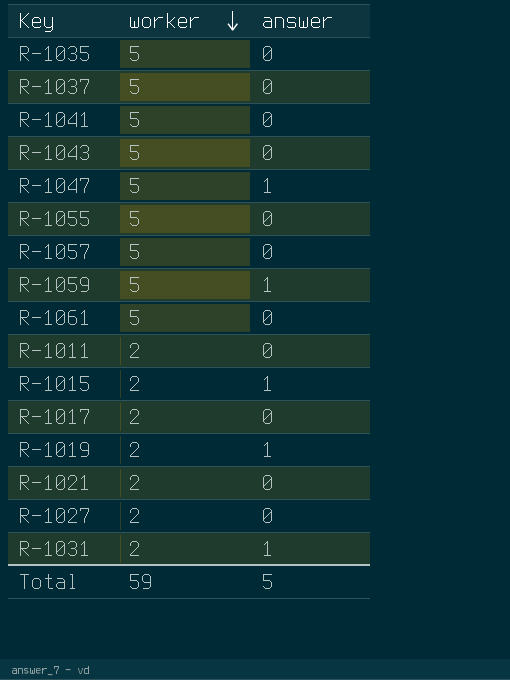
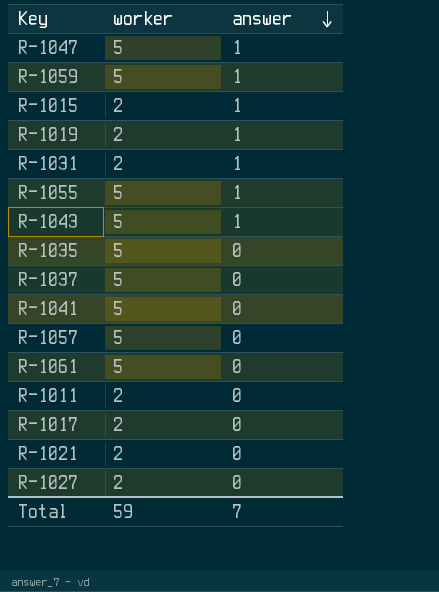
row order: worker descending -> answer descending
R-1055 | answer: 0 -> 1
R-1043 | answer: 0 -> 1
Total | answer: 5 -> 7

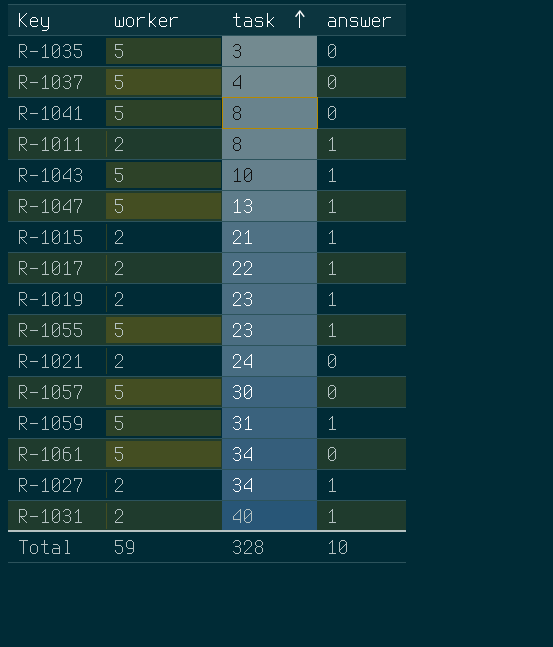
row order: answer descending -> task ascending
column task | position: none -> 3
R-1011 | answer: 0 -> 1
R-1017 | answer: 0 -> 1
R-1027 | answer: 0 -> 1
Total | answer: 7 -> 10

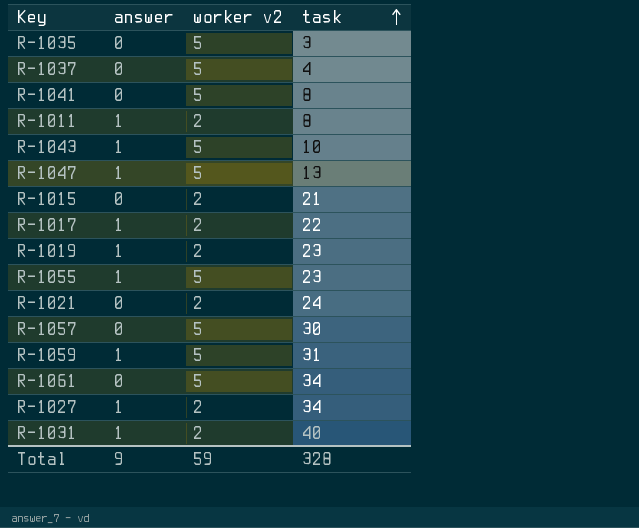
column answer | position: 4 -> 2
column name: worker -> worker v2
R-1015 | answer: 1 -> 0
Total | answer: 10 -> 9

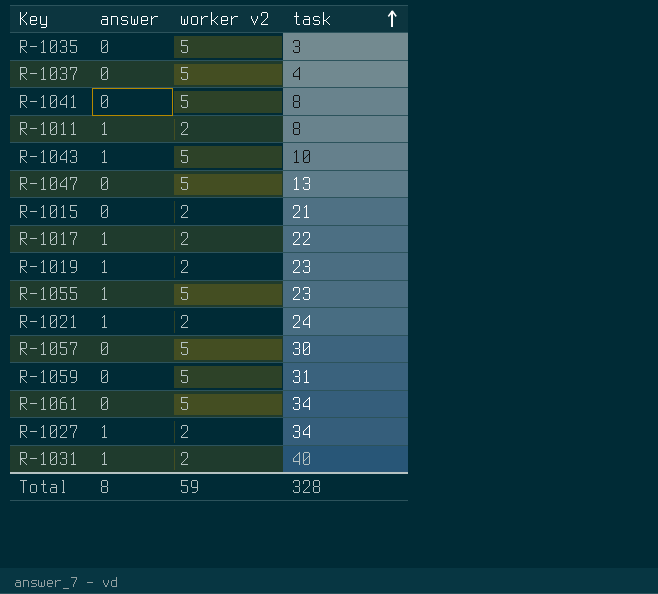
R-1047 | answer: 1 -> 0
R-1021 | answer: 0 -> 1
R-1059 | answer: 1 -> 0
Total | answer: 9 -> 8

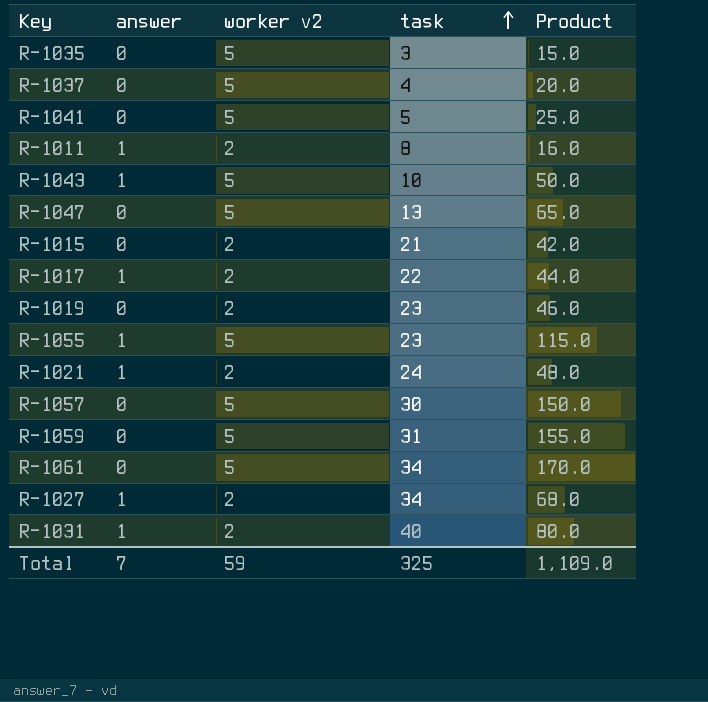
column Product | formula: none -> [worker v2] * [task]
R-1041 | task: 8 -> 5
R-1019 | answer: 1 -> 0
Total | answer: 8 -> 7
Total | task: 328 -> 325

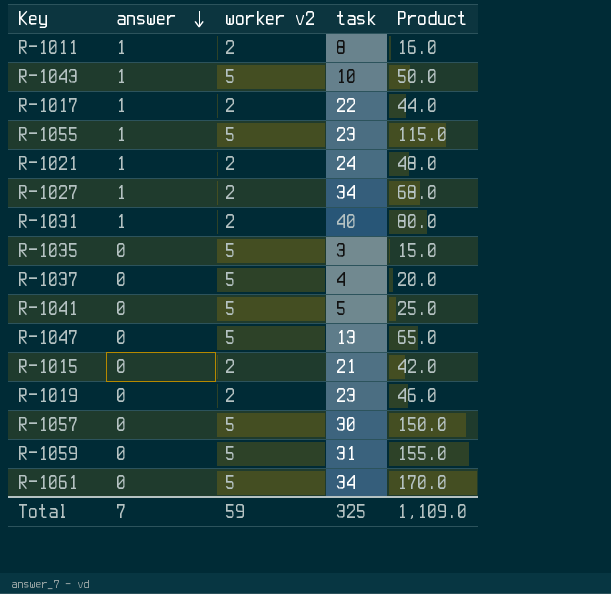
row order: task ascending -> answer descending

